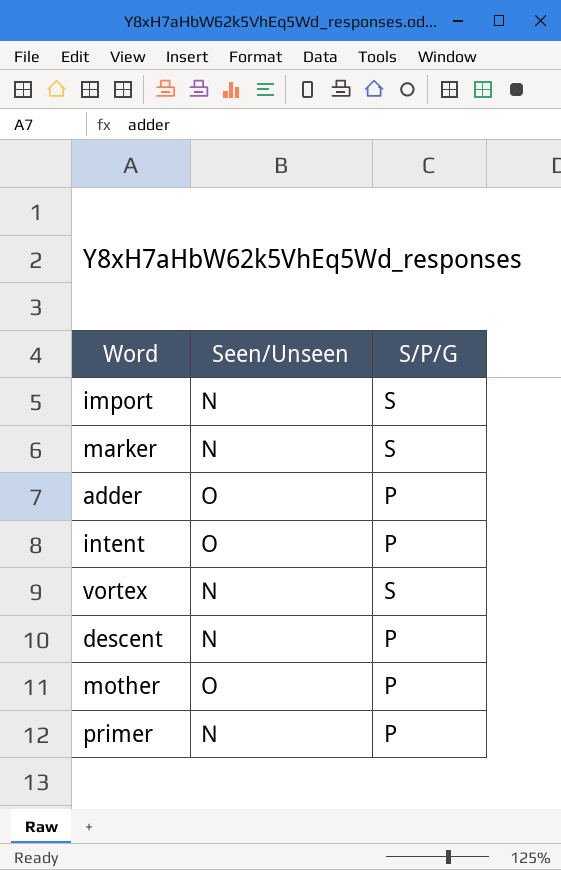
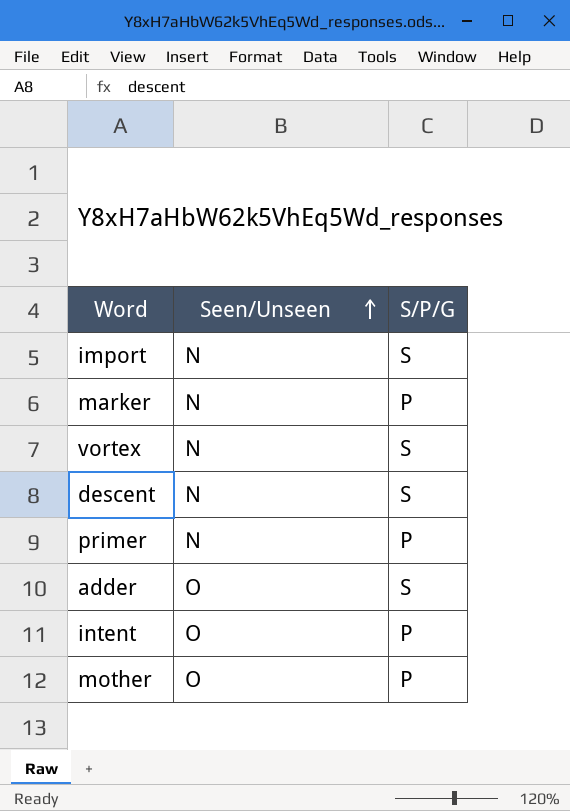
row order: none -> Seen/Unseen ascending
marker | S/P/G: S -> P
descent | S/P/G: P -> S
adder | S/P/G: P -> S

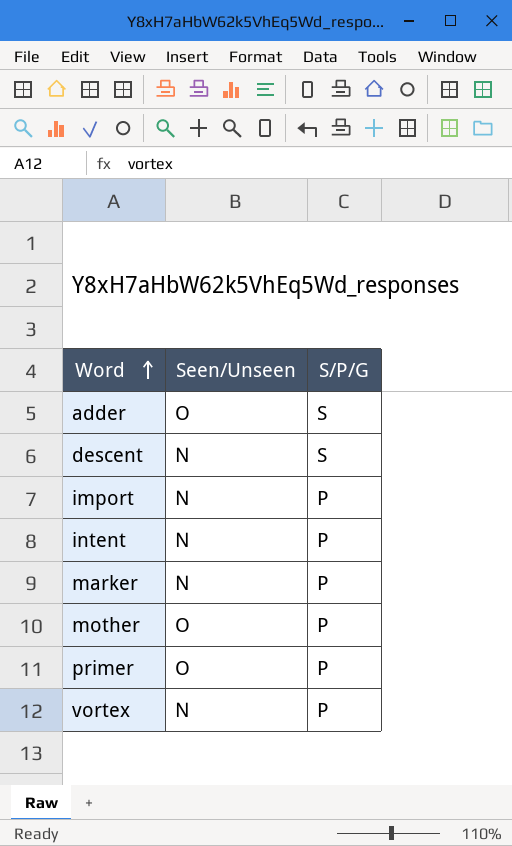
row order: Seen/Unseen ascending -> Word ascending
import | S/P/G: S -> P
intent | Seen/Unseen: O -> N
primer | Seen/Unseen: N -> O
vortex | S/P/G: S -> P

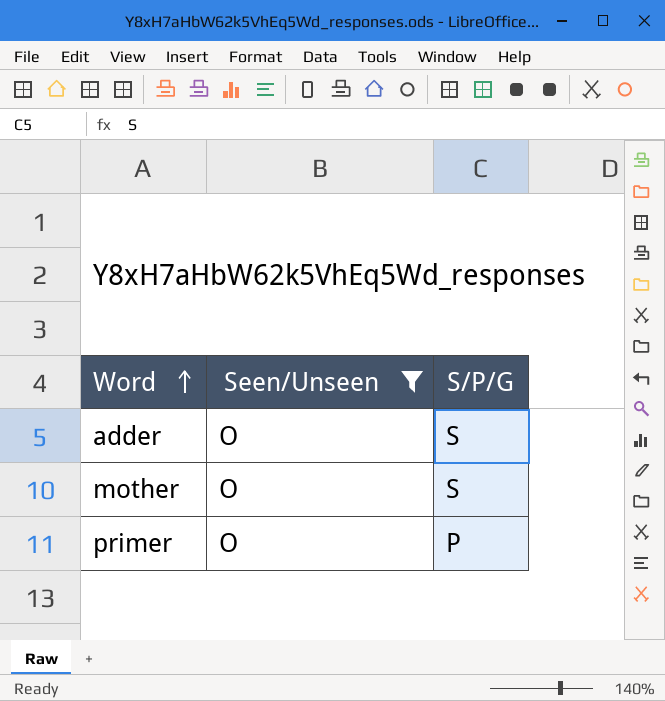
filter: none -> Seen/Unseen = O
mother | S/P/G: P -> S

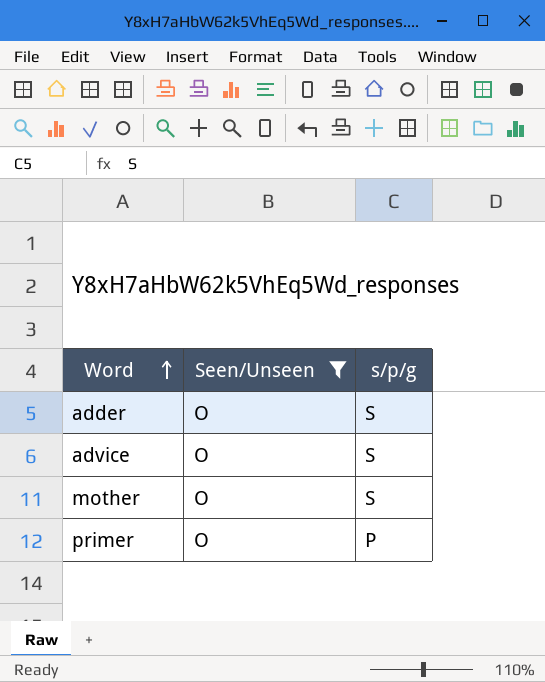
column name: S/P/G -> s/p/g
row advice: none -> O | S

